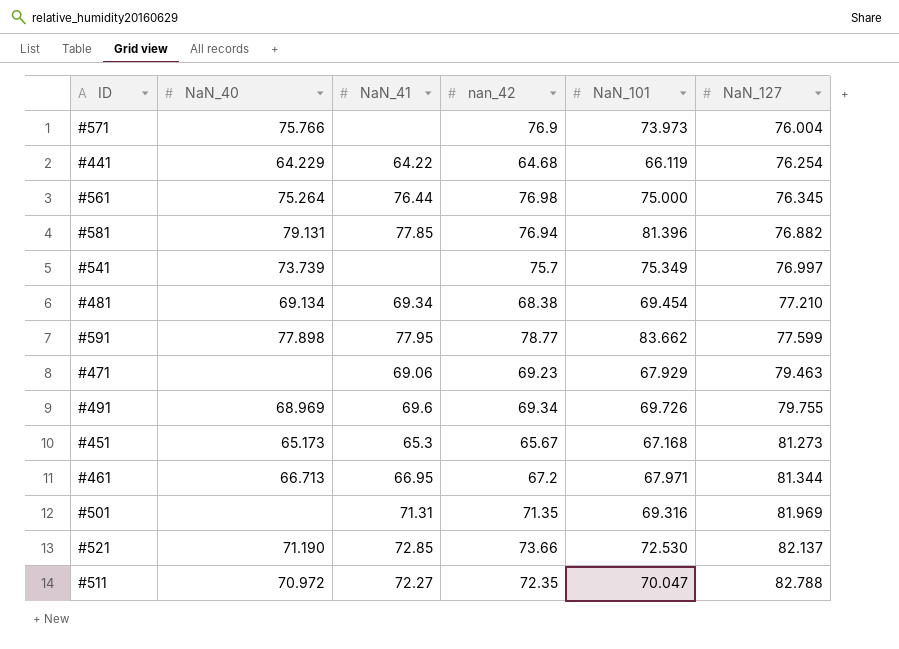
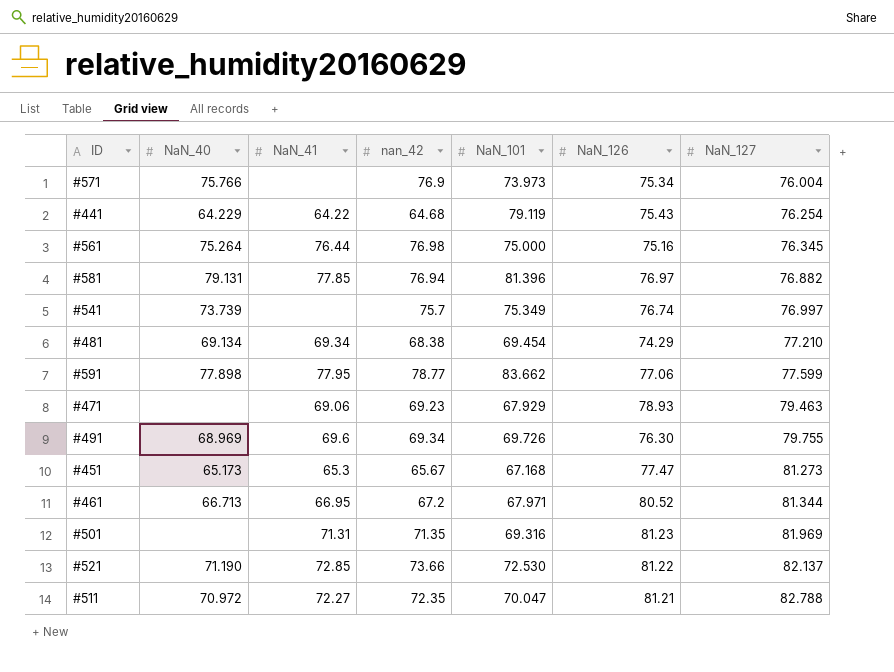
column NaN_126 | position: none -> 6
#441 | NaN_101: 66.119 -> 79.119

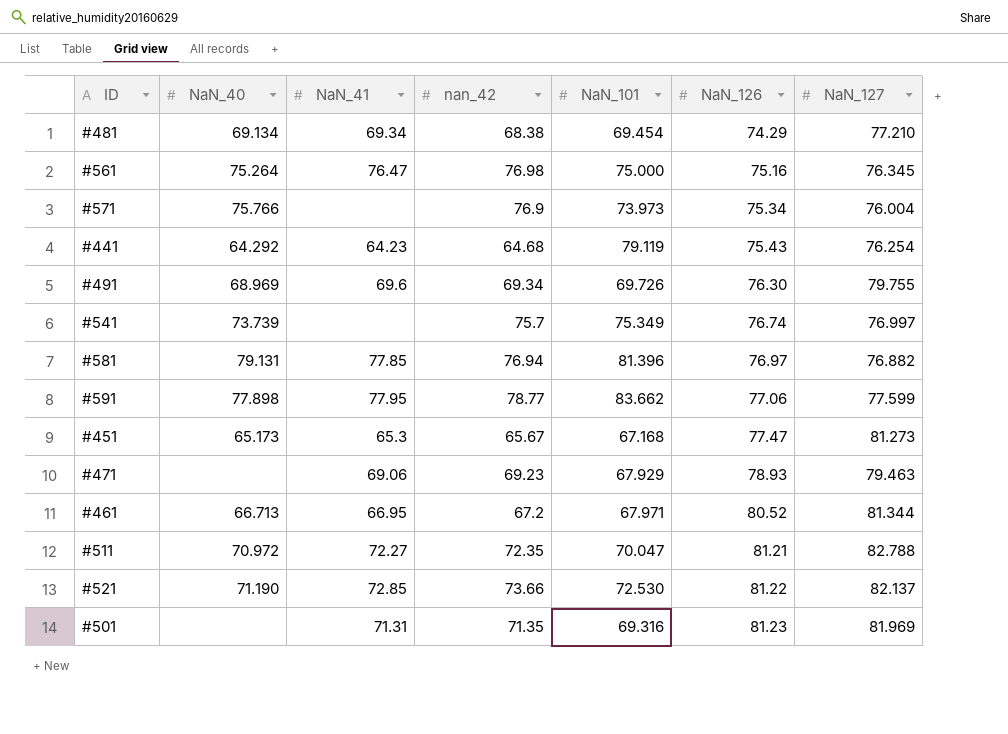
row order: NaN_127 ascending -> NaN_126 ascending
#561 | NaN_41: 76.44 -> 76.47
#441 | NaN_40: 64.229 -> 64.292
#441 | NaN_41: 64.22 -> 64.23

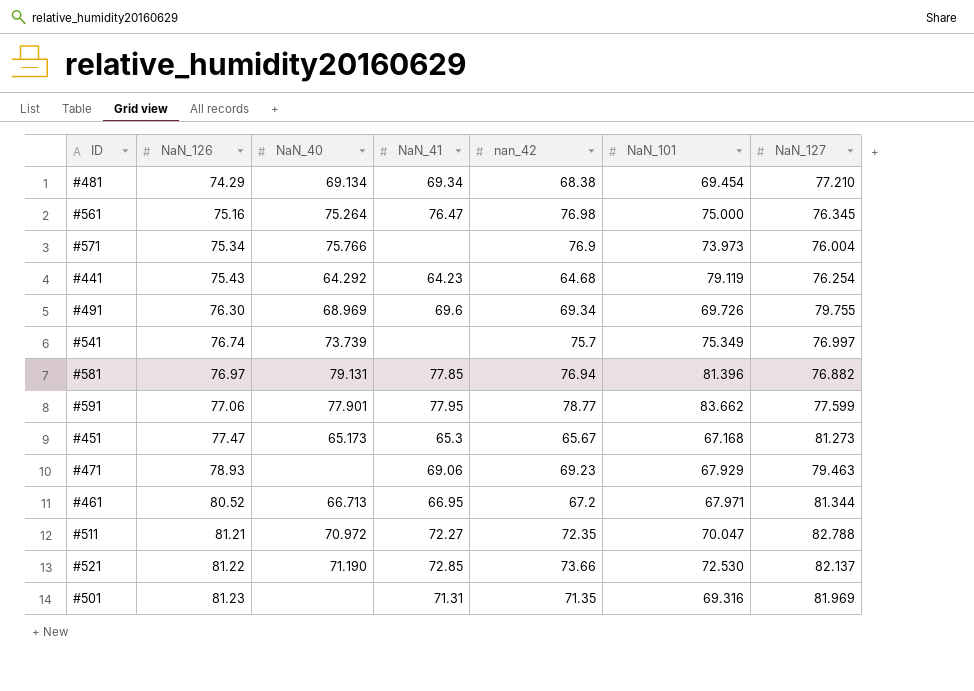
column NaN_126 | position: 6 -> 2
#591 | NaN_40: 77.898 -> 77.901

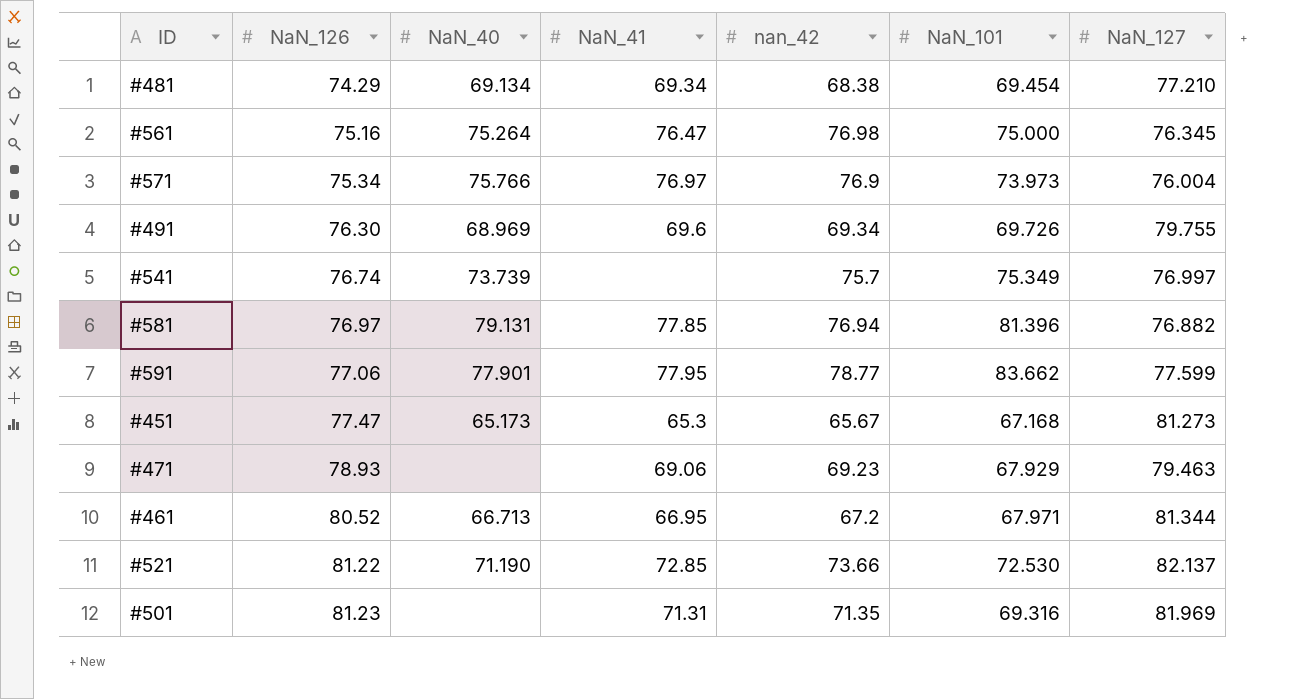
row #441: 75.43 | 64.292 | 64.23 | 64.68 | 79.119 | 76.254 -> none
row #511: 81.21 | 70.972 | 72.27 | 72.35 | 70.047 | 82.788 -> none
#571 | NaN_41: none -> 76.97

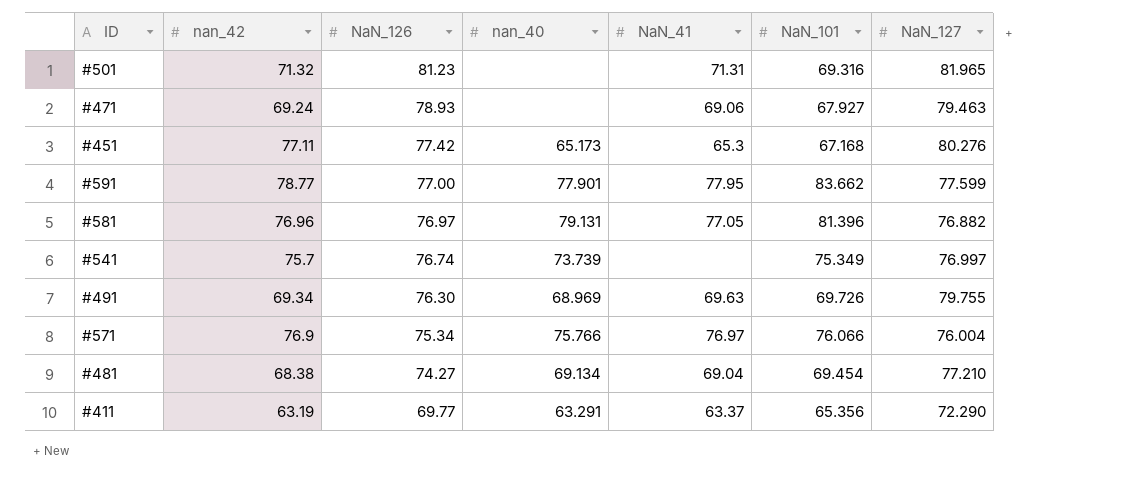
row order: NaN_126 ascending -> NaN_126 descending
column nan_42 | position: 5 -> 2
column name: NaN_40 -> nan_40
row #561: 75.16 | 75.264 | 76.47 | 76.98 | 75.000 | 76.345 -> none
row #461: 80.52 | 66.713 | 66.95 | 67.2 | 67.971 | 81.344 -> none
row #521: 81.22 | 71.190 | 72.85 | 73.66 | 72.530 | 82.137 -> none
#501 | nan_42: 71.35 -> 71.32
#501 | NaN_127: 81.969 -> 81.965
#471 | nan_42: 69.23 -> 69.24
#471 | NaN_101: 67.929 -> 67.927
#451 | nan_42: 65.67 -> 77.11
#451 | NaN_126: 77.47 -> 77.42
#451 | NaN_127: 81.273 -> 80.276
#591 | NaN_126: 77.06 -> 77.00
#581 | nan_42: 76.94 -> 76.96
#581 | NaN_41: 77.85 -> 77.05
#491 | NaN_41: 69.6 -> 69.63
#571 | NaN_101: 73.973 -> 76.066
#481 | NaN_126: 74.29 -> 74.27
#481 | NaN_41: 69.34 -> 69.04
row #411: none -> 63.19 | 69.77 | 63.291 | 63.37 | 65.356 | 72.290

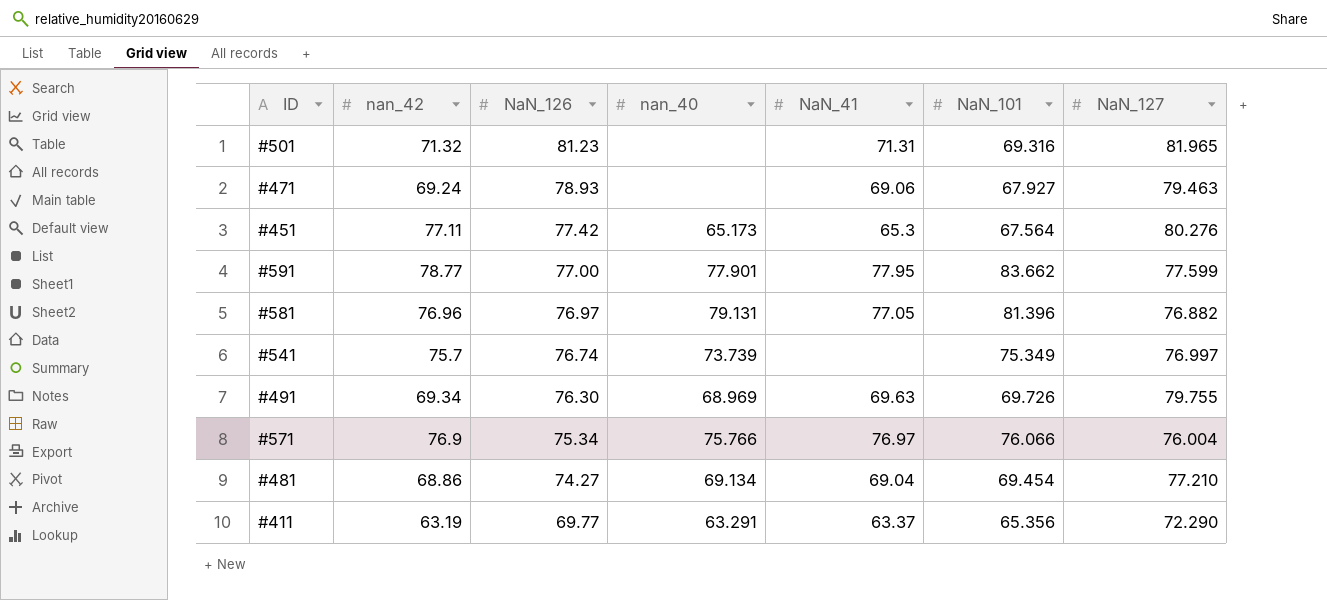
#451 | NaN_101: 67.168 -> 67.564
#481 | nan_42: 68.38 -> 68.86

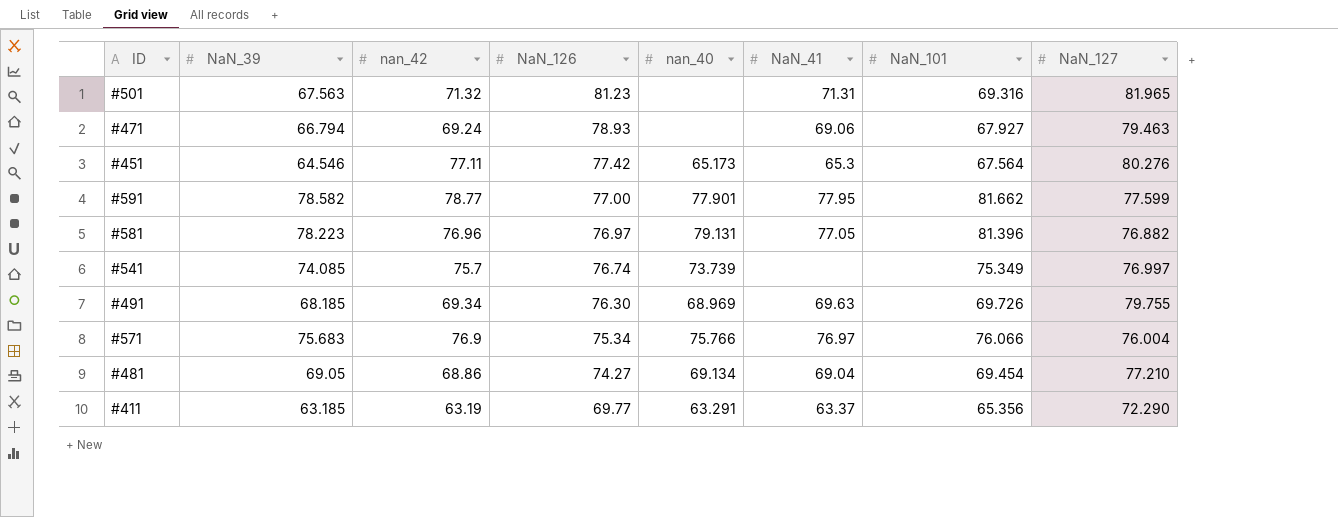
column NaN_39 | position: none -> 2
#591 | NaN_101: 83.662 -> 81.662

